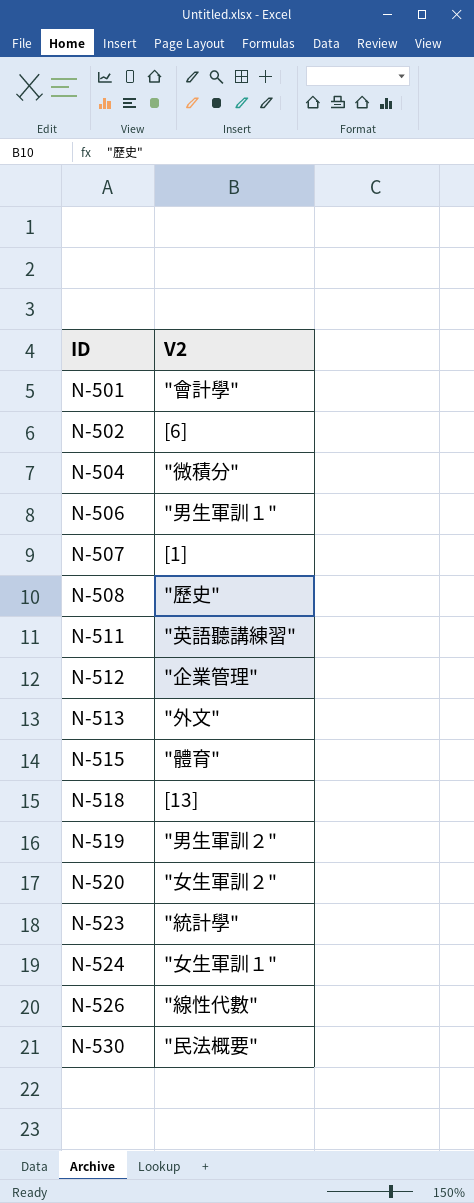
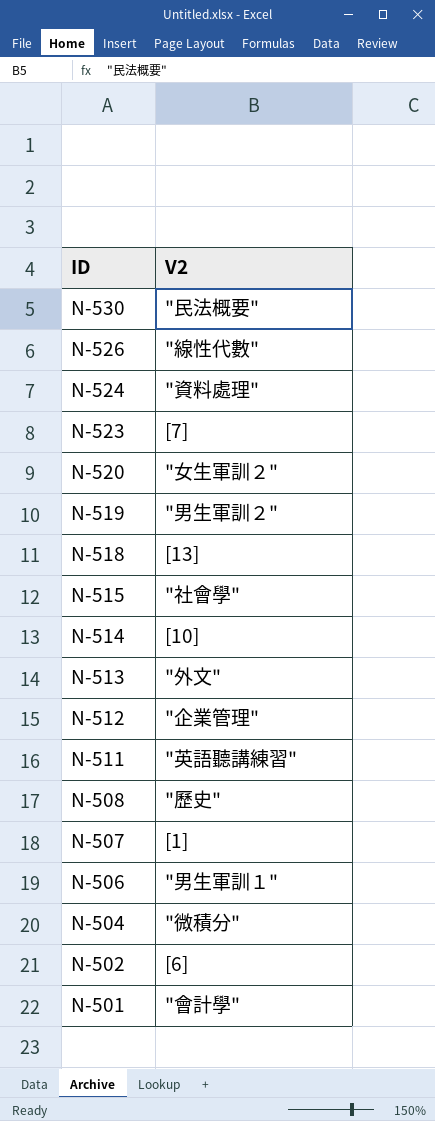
row order: ID ascending -> ID descending
N-524 | V2: "女生軍訓１" -> "資料處理"
N-523 | V2: "統計學" -> [7]
N-515 | V2: "體育" -> "社會學"
row N-514: none -> [10]

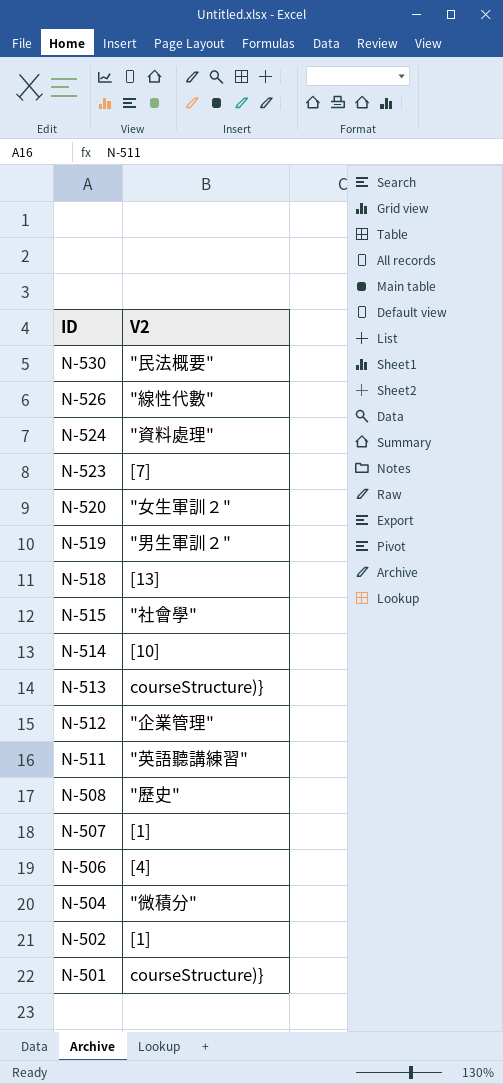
N-513 | V2: "外文" -> courseStructure)}
N-506 | V2: "男生軍訓１" -> [4]
N-502 | V2: [6] -> [1]
N-501 | V2: "會計學" -> courseStructure)}

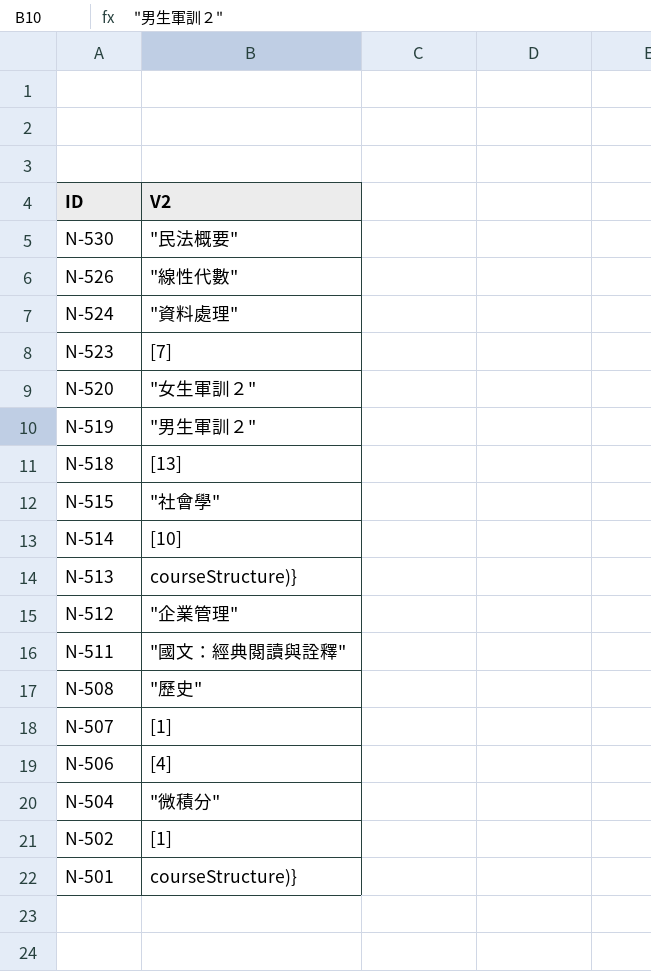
N-511 | V2: "英語聽講練習" -> "國文：經典閱讀與詮釋"

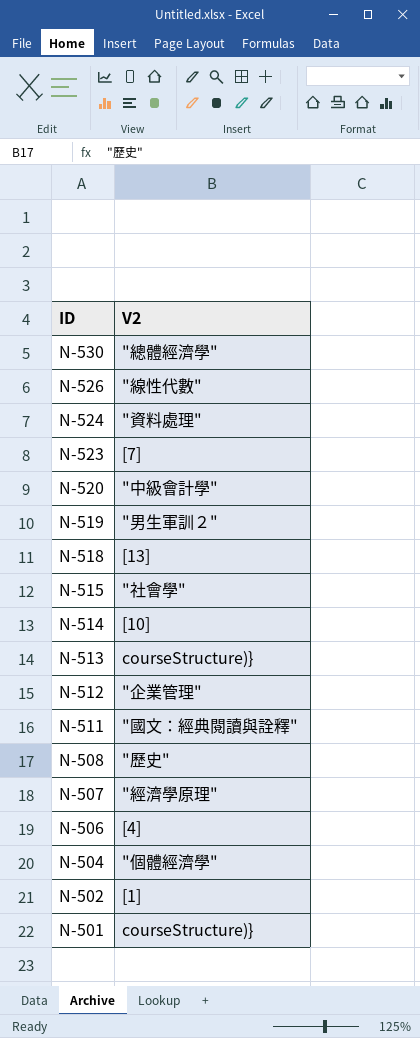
N-530 | V2: "民法概要" -> "總體經濟學"
N-520 | V2: "女生軍訓２" -> "中級會計學"
N-507 | V2: [1] -> "經濟學原理"
N-504 | V2: "微積分" -> "個體經濟學"

